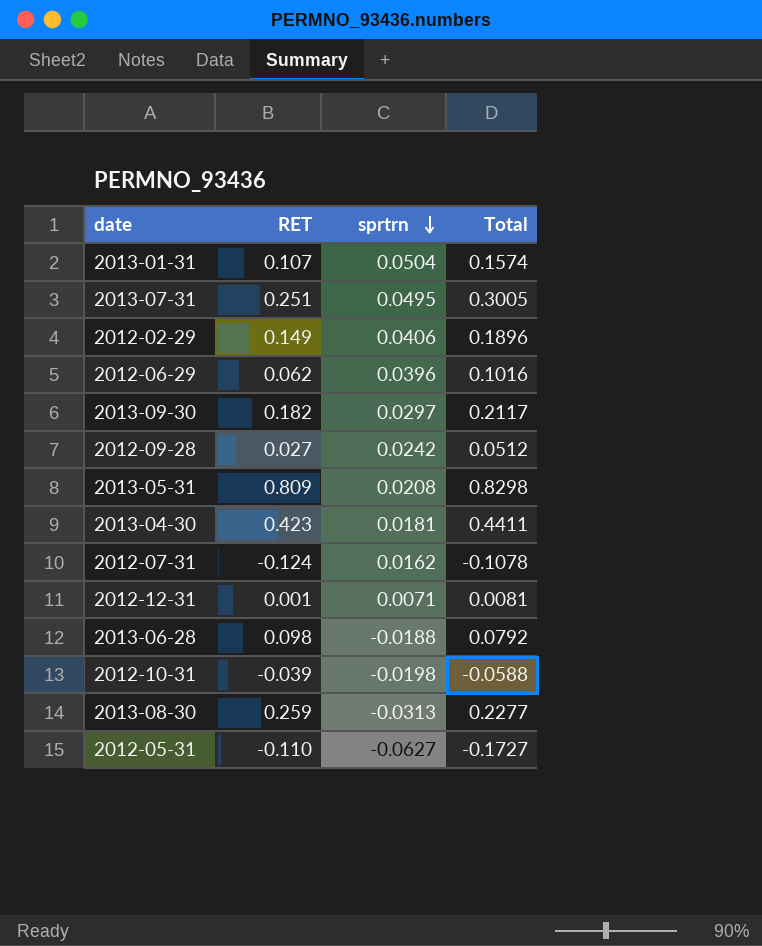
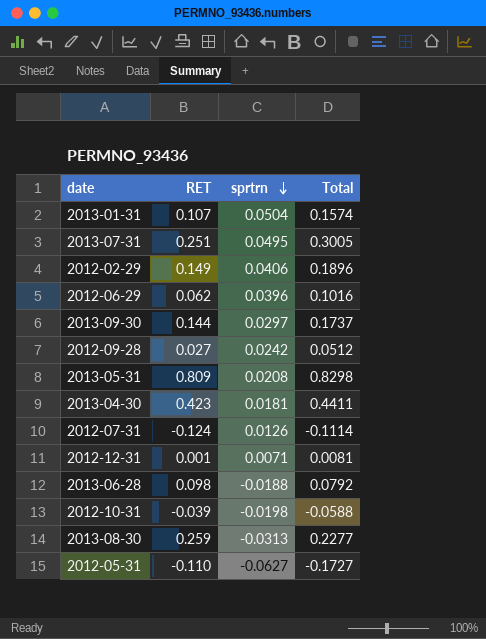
2013-09-30 | RET: 0.182 -> 0.144
2013-09-30 | Total: 0.2117 -> 0.1737
2012-07-31 | sprtrn: 0.0162 -> 0.0126
2012-07-31 | Total: -0.1078 -> -0.1114

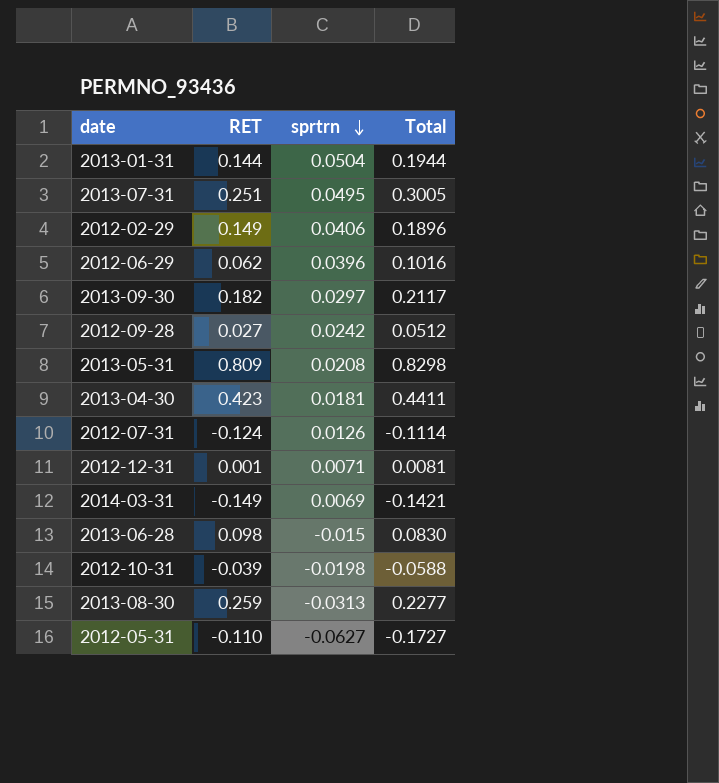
2013-01-31 | RET: 0.107 -> 0.144
2013-01-31 | Total: 0.1574 -> 0.1944
2013-09-30 | RET: 0.144 -> 0.182
2013-09-30 | Total: 0.1737 -> 0.2117
row 2014-03-31: none -> -0.149 | 0.0069 | -0.1421
2013-06-28 | sprtrn: -0.0188 -> -0.015
2013-06-28 | Total: 0.0792 -> 0.0830

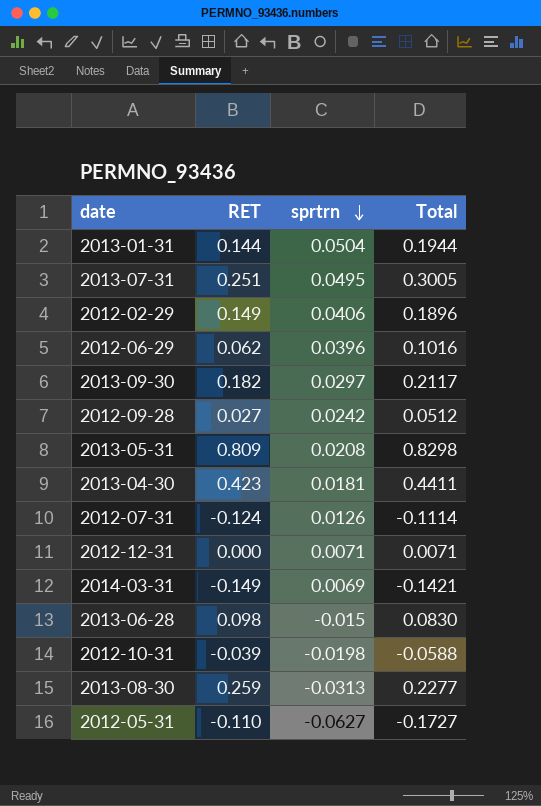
2012-12-31 | RET: 0.001 -> 0.000
2012-12-31 | Total: 0.0081 -> 0.0071

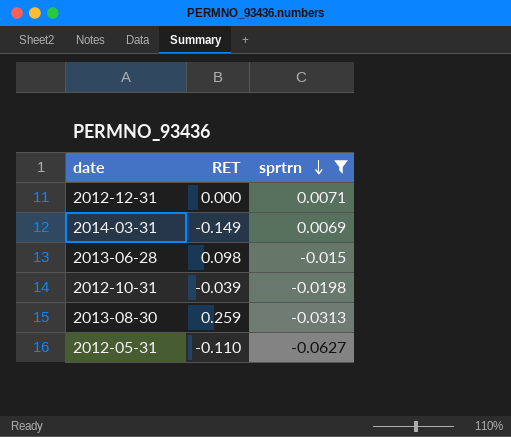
filter: none -> sprtrn <= 0.0071
column Total | formula: [RET] + [sprtrn] -> none

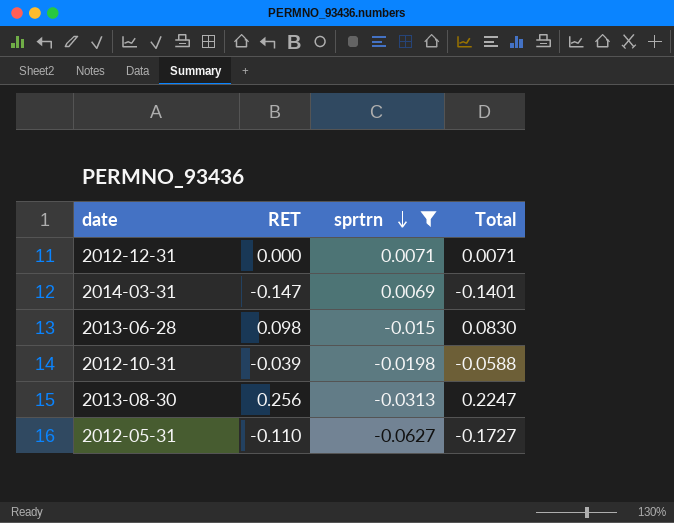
column Total | formula: none -> [RET] + [sprtrn]
2014-03-31 | RET: -0.149 -> -0.147
2013-08-30 | RET: 0.259 -> 0.256

